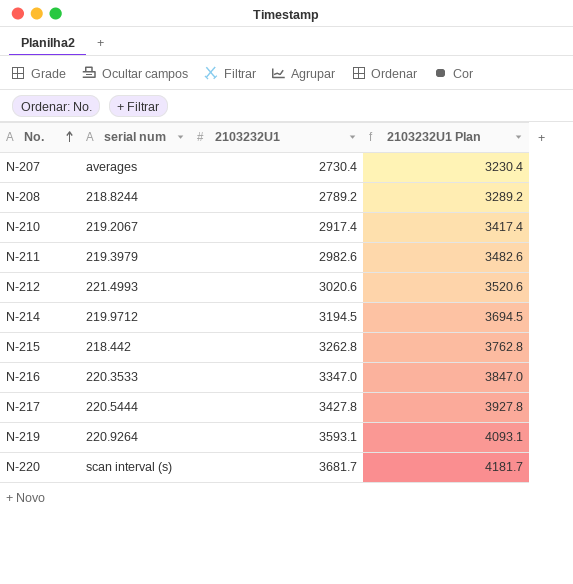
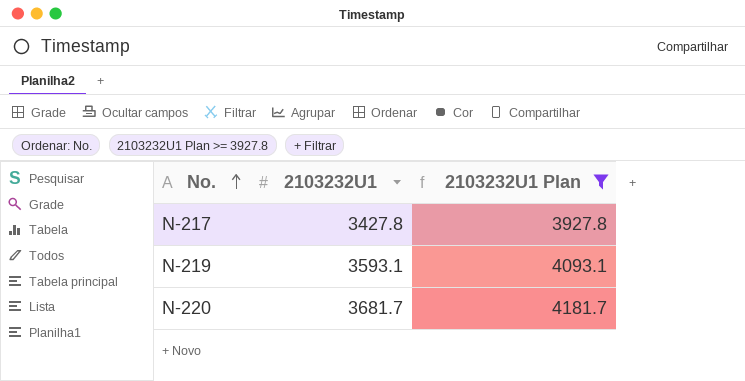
filter: none -> 2103232U1 Plan >= 3927.8
column serial num | position: 2 -> none

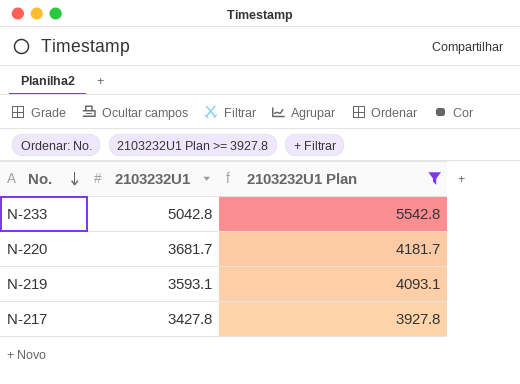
row order: No. ascending -> No. descending
row N-233: none -> 5042.8 | 5542.8

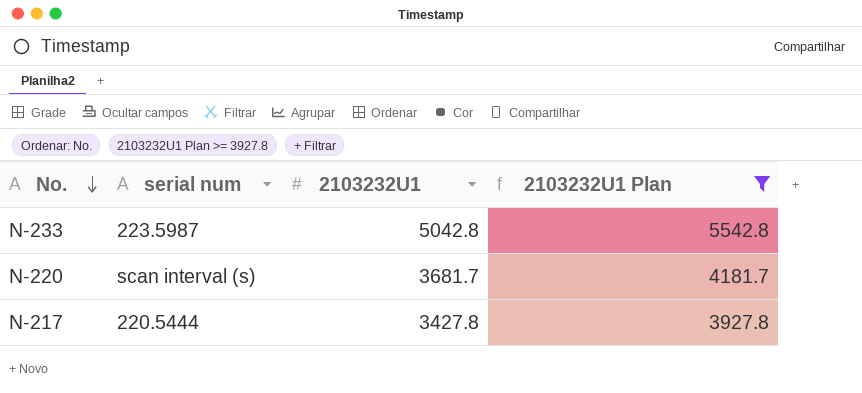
column serial num | position: none -> 2
row N-219: 3593.1 | 4093.1 -> none

